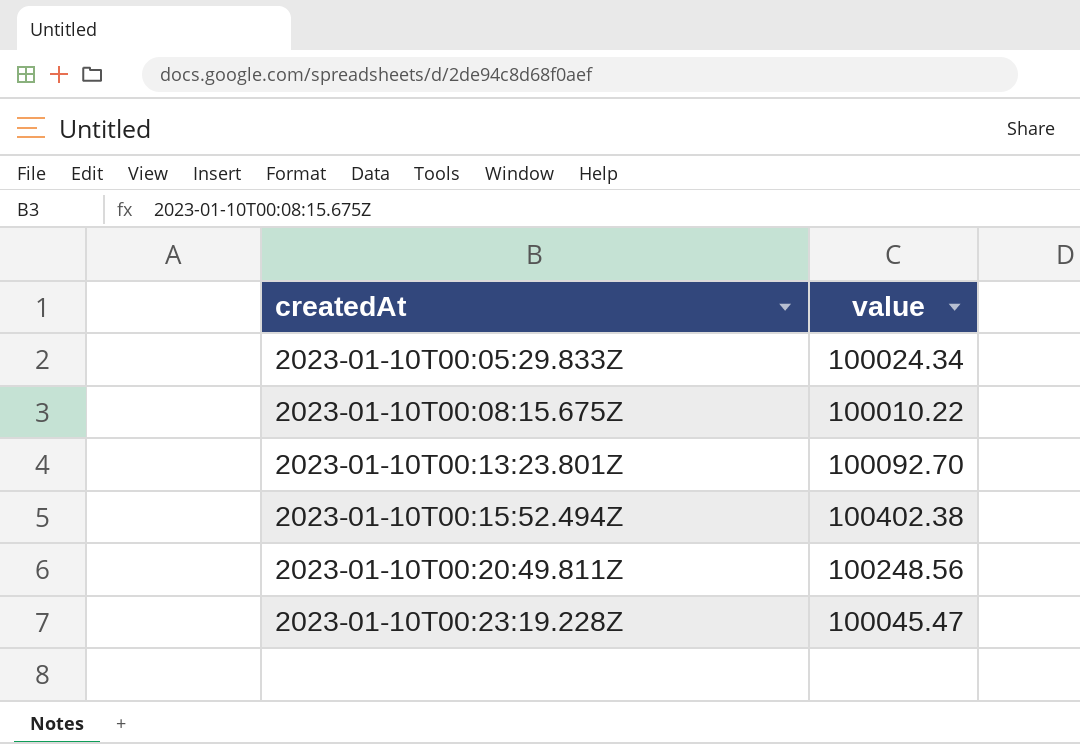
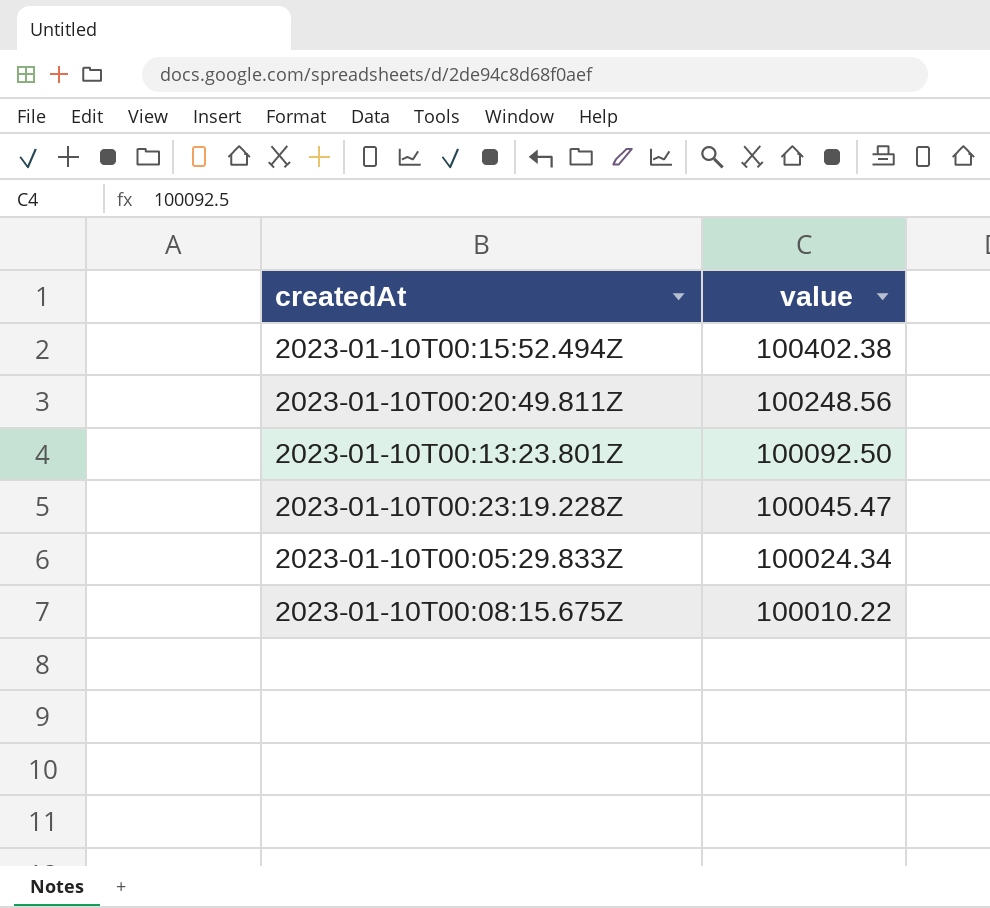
row order: createdAt ascending -> value descending
2023-01-10T00:13:23.801Z | value: 100092.70 -> 100092.50

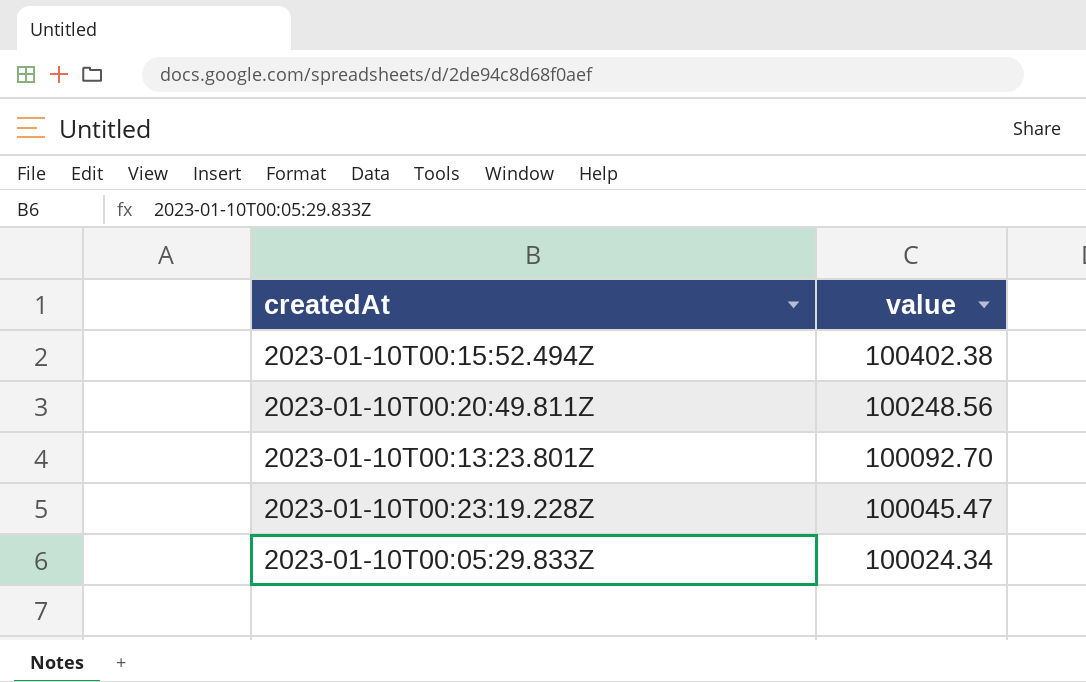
row 2023-01-10T00:08:15.675Z: 100010.22 -> none
2023-01-10T00:13:23.801Z | value: 100092.50 -> 100092.70

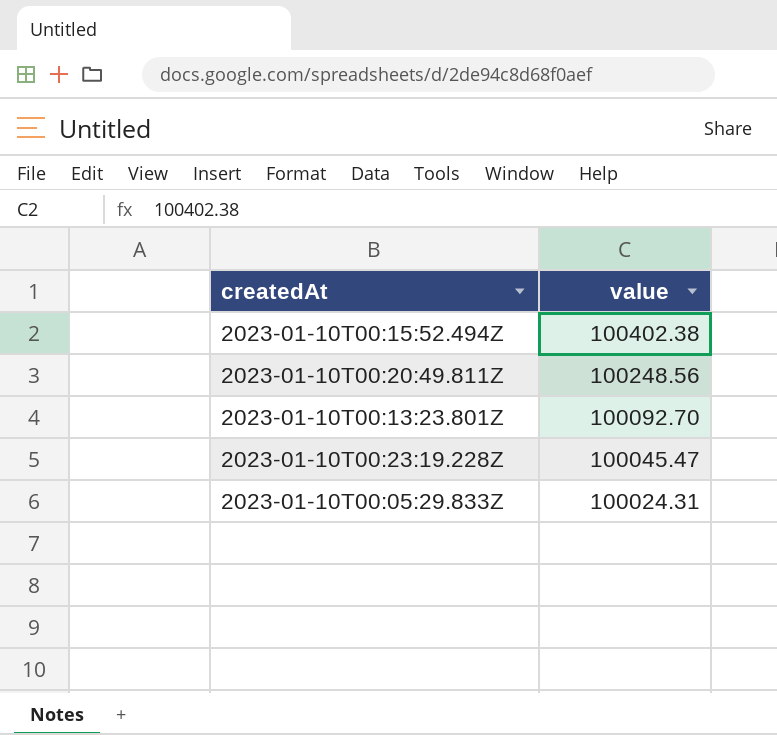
2023-01-10T00:05:29.833Z | value: 100024.34 -> 100024.31

